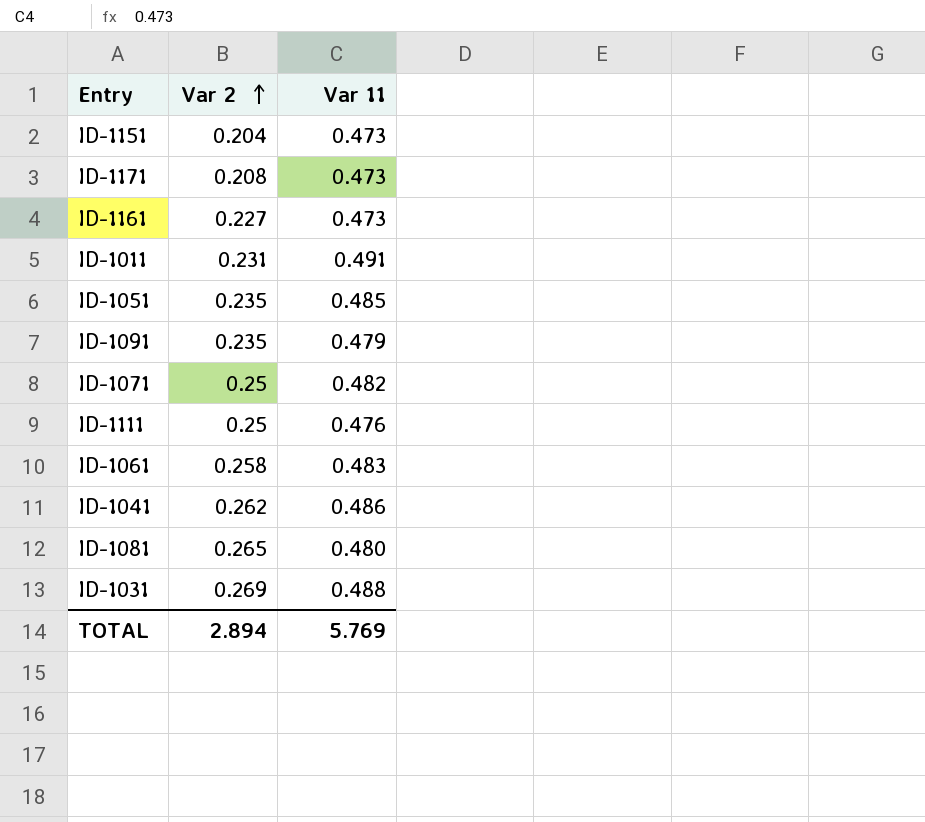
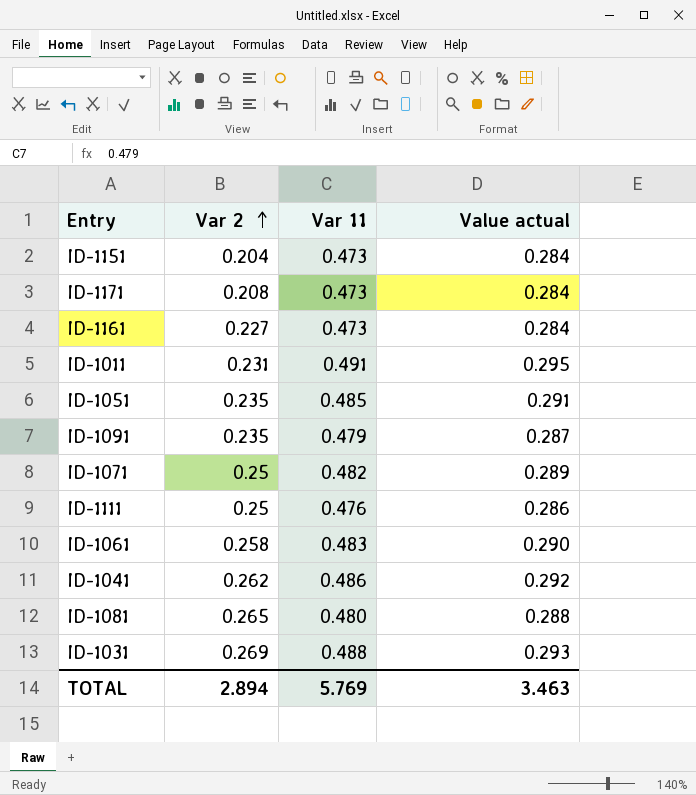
column Value actual | formula: none -> [Var 11] * 0.6

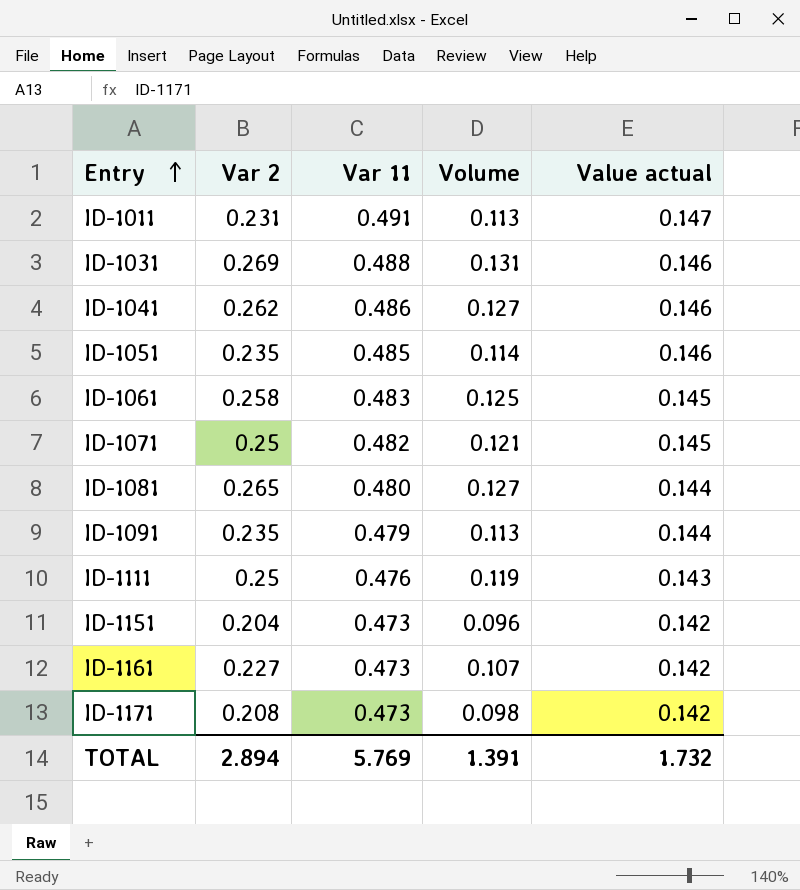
row order: Var 2 ascending -> Entry ascending
column Volume | formula: none -> [Var 2] * [Var 11]
column Value actual | formula: [Var 11] * 0.6 -> [Var 11] * 0.3
TOTAL | Value actual: 3.463 -> 1.732

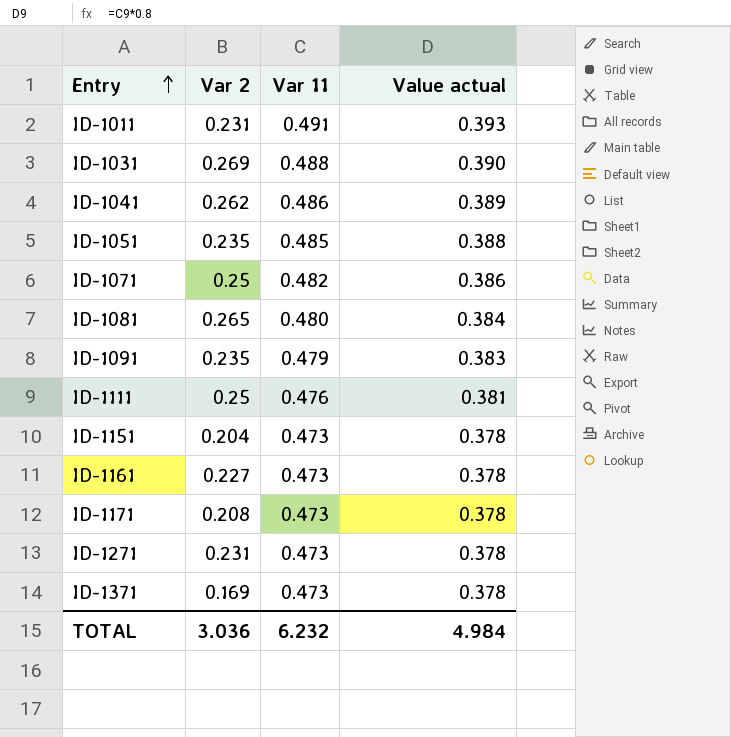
column Volume | formula: [Var 2] * [Var 11] -> none
column Value actual | formula: [Var 11] * 0.3 -> [Var 11] * 0.8
row ID-1061: 0.258 | 0.483 | 0.125 | 0.145 -> none
row ID-1271: none -> 0.231 | 0.473 | 0.378
row ID-1371: none -> 0.169 | 0.473 | 0.378
TOTAL | Var 2: 2.894 -> 3.036
TOTAL | Var 11: 5.769 -> 6.232
TOTAL | Value actual: 1.732 -> 4.984

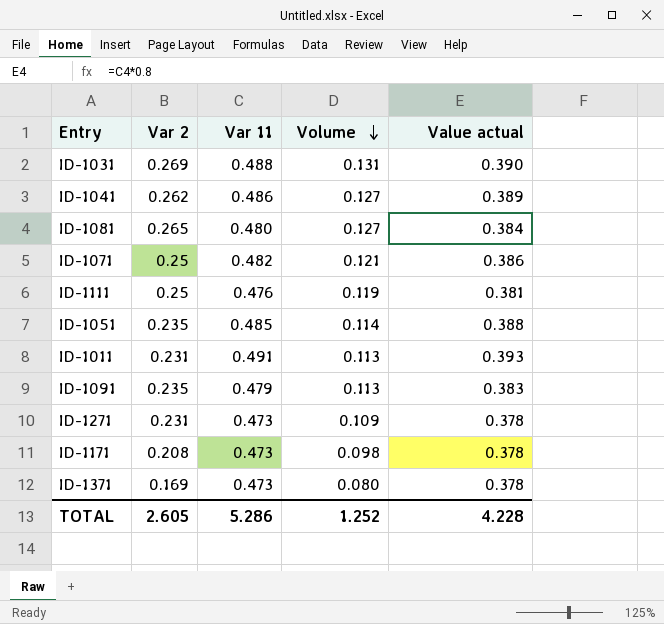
row order: Entry ascending -> Volume descending
column Volume | formula: none -> [Var 2] * [Var 11]
row ID-1151: 0.204 | 0.473 | 0.378 -> none
row ID-1161: 0.227 | 0.473 | 0.378 -> none
TOTAL | Var 2: 3.036 -> 2.605
TOTAL | Var 11: 6.232 -> 5.286
TOTAL | Value actual: 4.984 -> 4.228

